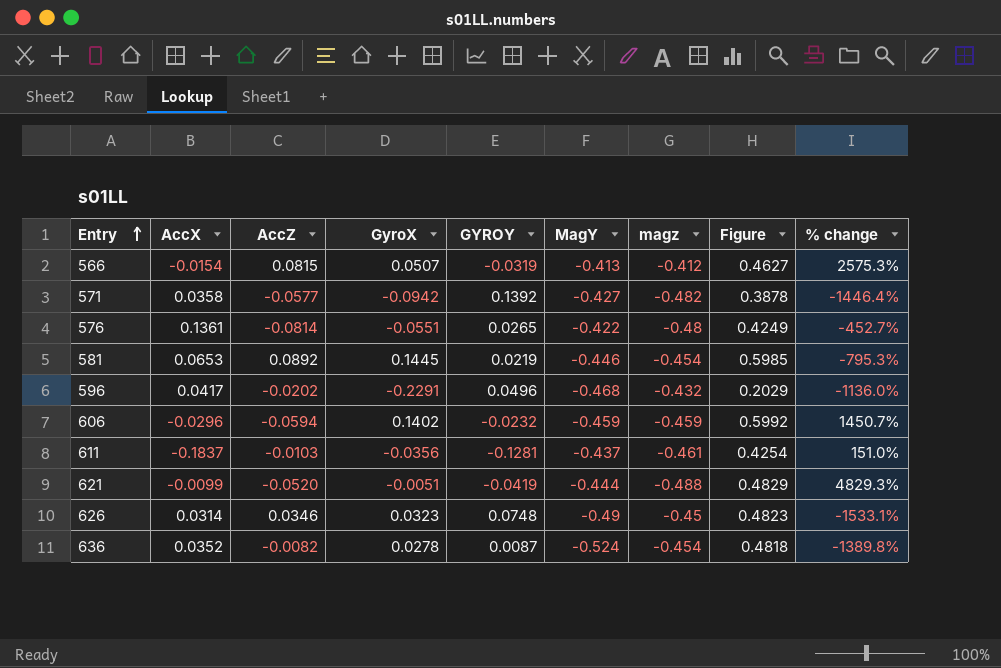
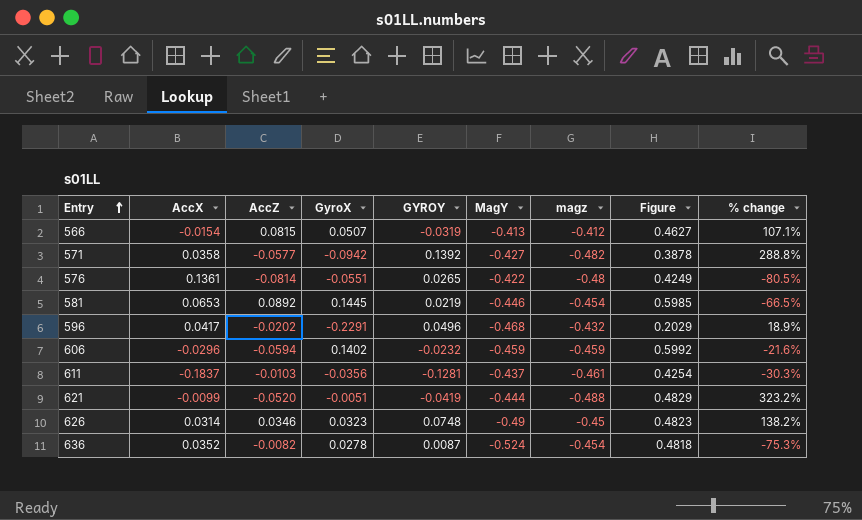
column % change | formula: ([magz] - [AccX]) / [AccX] -> ([GYROY] - [AccX]) / [AccX]

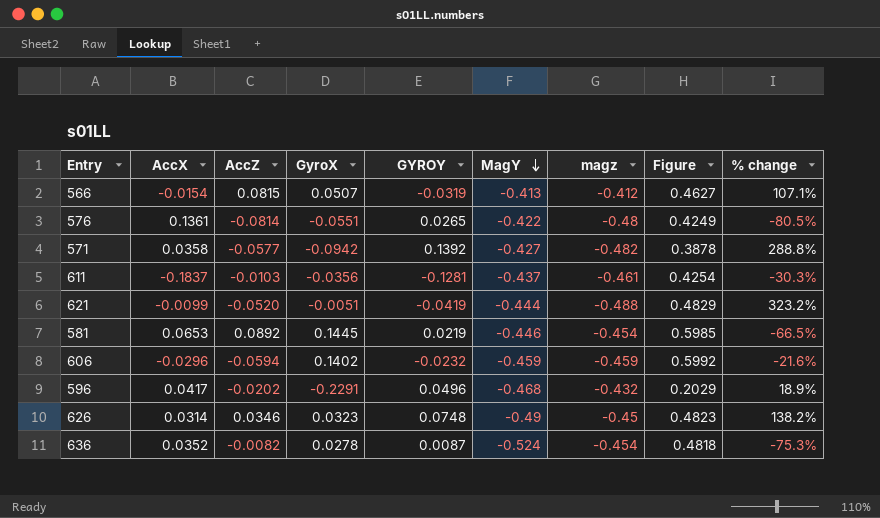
row order: Entry ascending -> MagY descending

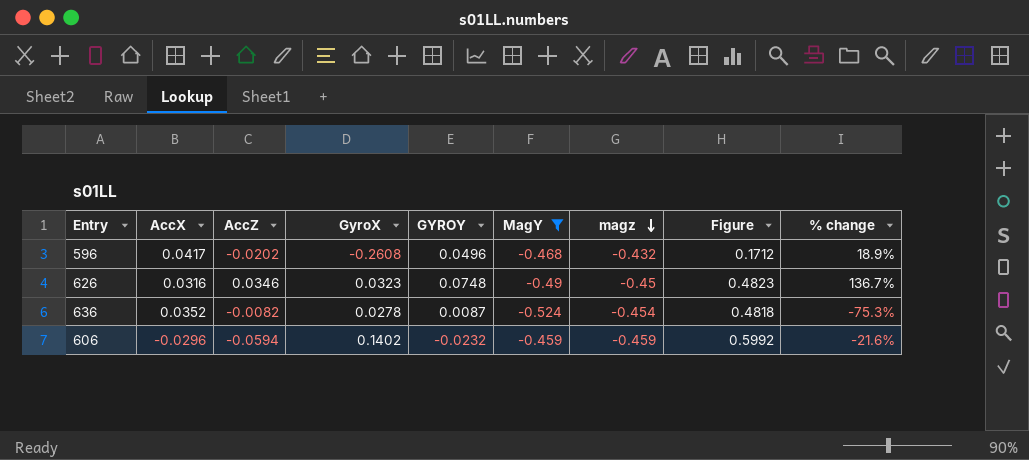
filter: none -> MagY <= -0.459
row order: MagY descending -> magz descending
596 | GyroX: -0.2291 -> -0.2608
596 | Figure: 0.2029 -> 0.1712
626 | AccX: 0.0314 -> 0.0316
626 | % change: 138.2% -> 136.7%

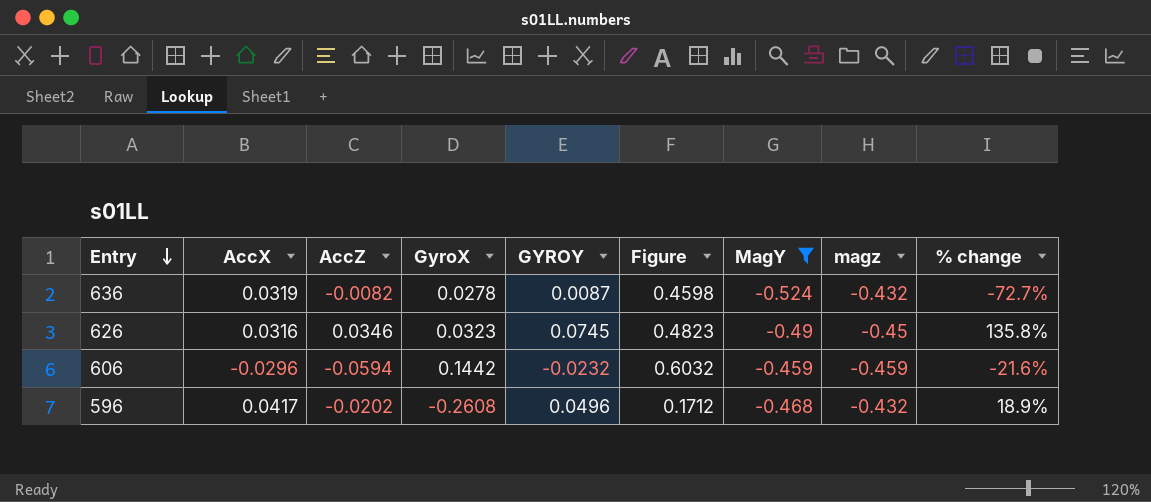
row order: magz descending -> Entry descending
column Figure | position: 8 -> 6
636 | AccX: 0.0352 -> 0.0319
636 | Figure: 0.4818 -> 0.4598
636 | magz: -0.454 -> -0.432
636 | % change: -75.3% -> -72.7%
626 | GYROY: 0.0748 -> 0.0745
626 | % change: 136.7% -> 135.8%
606 | GyroX: 0.1402 -> 0.1442
606 | Figure: 0.5992 -> 0.6032

